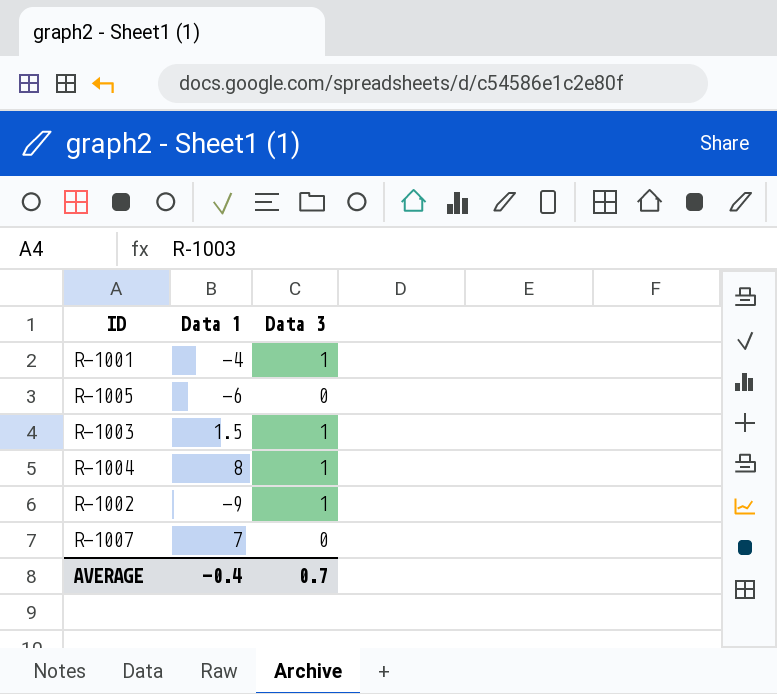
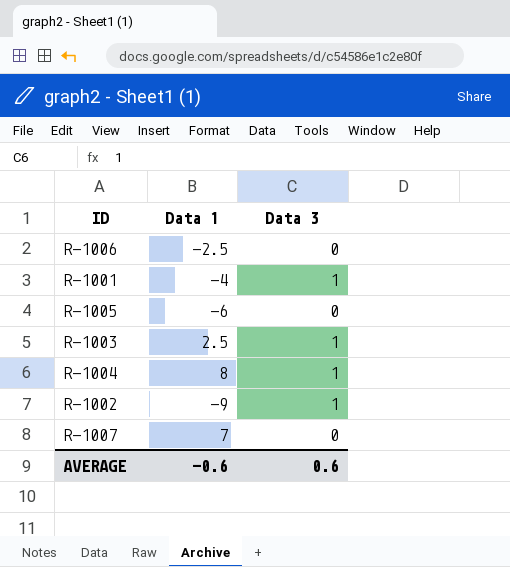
row R-1006: none -> -2.5 | 0
R-1003 | Data 1: 1.5 -> 2.5
AVERAGE | Data 1: -0.4 -> -0.6
AVERAGE | Data 3: 0.7 -> 0.6

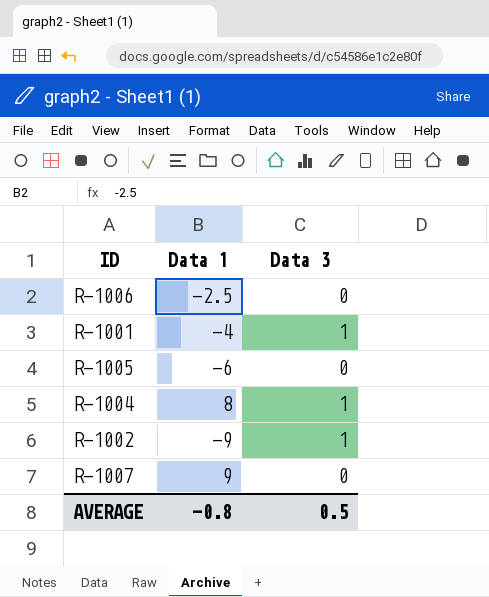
row R-1003: 2.5 | 1 -> none
R-1007 | Data 1: 7 -> 9
AVERAGE | Data 1: -0.6 -> -0.8
AVERAGE | Data 3: 0.6 -> 0.5

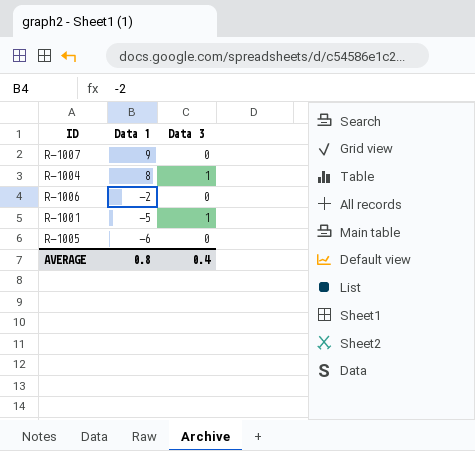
row order: none -> Data 1 descending
row R-1002: -9 | 1 -> none
R-1006 | Data 1: -2.5 -> -2
R-1001 | Data 1: -4 -> -5
AVERAGE | Data 1: -0.8 -> 0.8
AVERAGE | Data 3: 0.5 -> 0.4

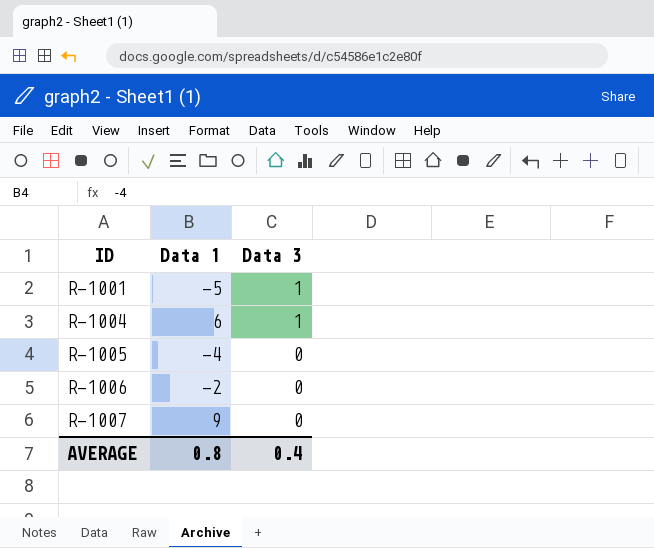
row order: Data 1 descending -> ID ascending
R-1004 | Data 1: 8 -> 6
R-1005 | Data 1: -6 -> -4

